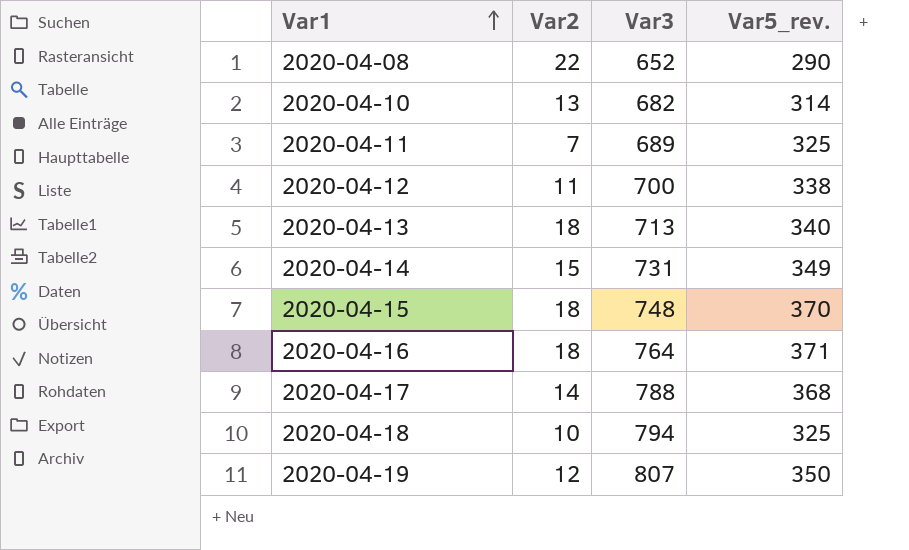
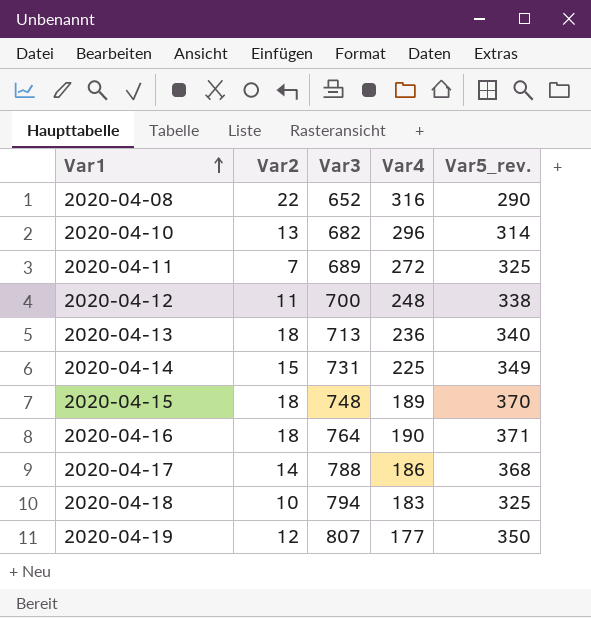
column Var4 | position: none -> 4

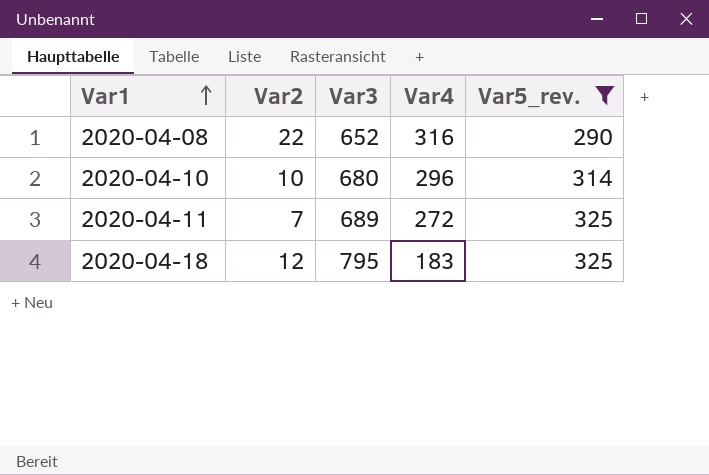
filter: none -> Var5_rev. <= 325
2020-04-10 | Var2: 13 -> 10
2020-04-10 | Var3: 682 -> 680
2020-04-18 | Var2: 10 -> 12
2020-04-18 | Var3: 794 -> 795

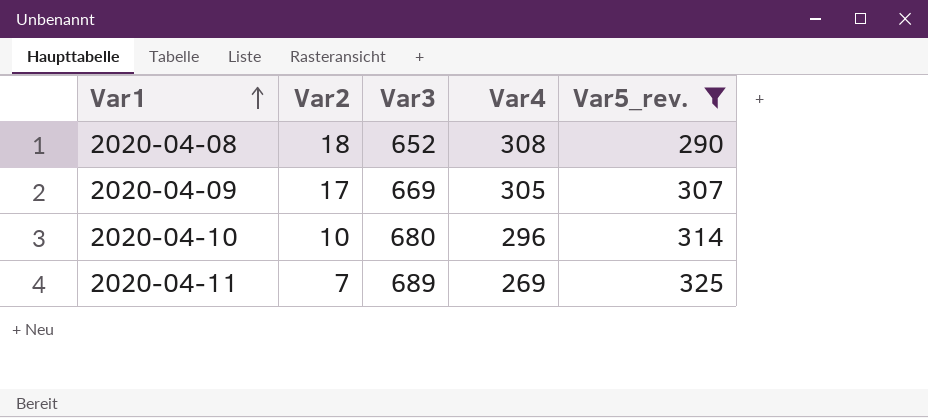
row 2020-04-18: 12 | 795 | 183 | 325 -> none
2020-04-08 | Var2: 22 -> 18
2020-04-08 | Var4: 316 -> 308
row 2020-04-09: none -> 17 | 669 | 305 | 307
2020-04-11 | Var4: 272 -> 269

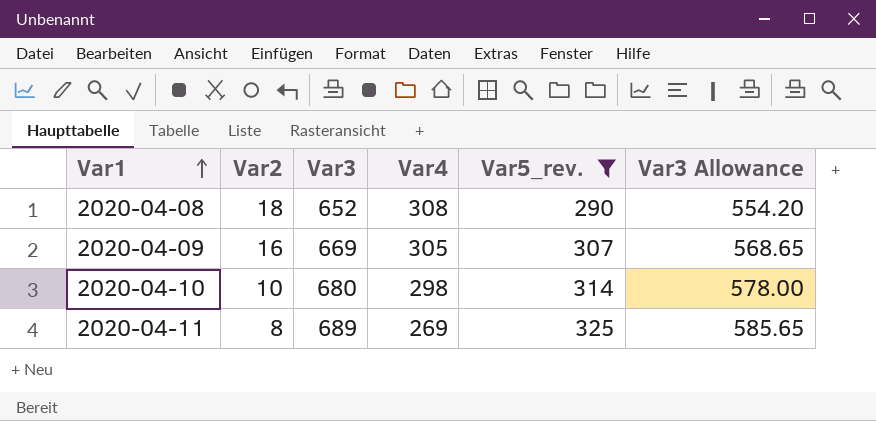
column Var3 Allowance | formula: none -> [Var3] * 0.85
2020-04-09 | Var2: 17 -> 16
2020-04-10 | Var4: 296 -> 298
2020-04-11 | Var2: 7 -> 8

